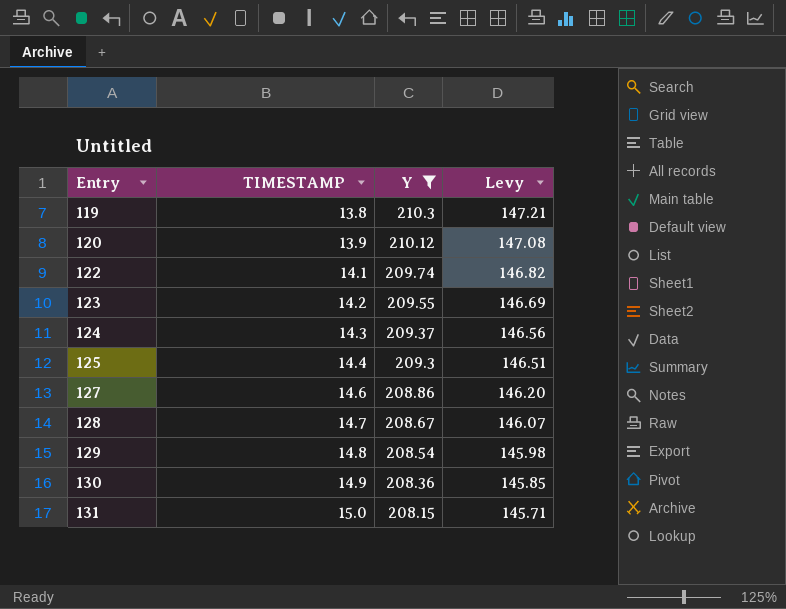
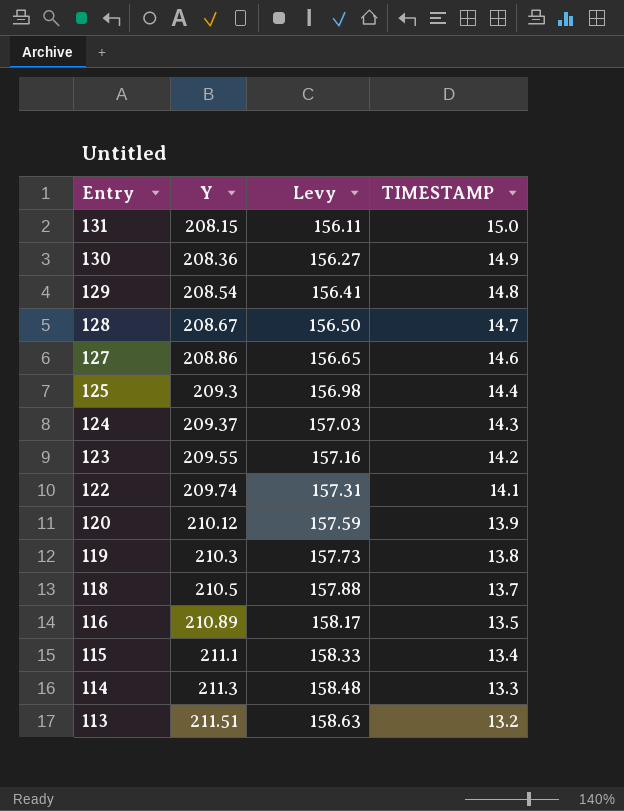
filter: Y <= 210.3 -> none
row order: Entry ascending -> Entry descending
column Levy | formula: [Y] * 0.7 -> [Y] * 0.75
column TIMESTAMP | position: 2 -> 4

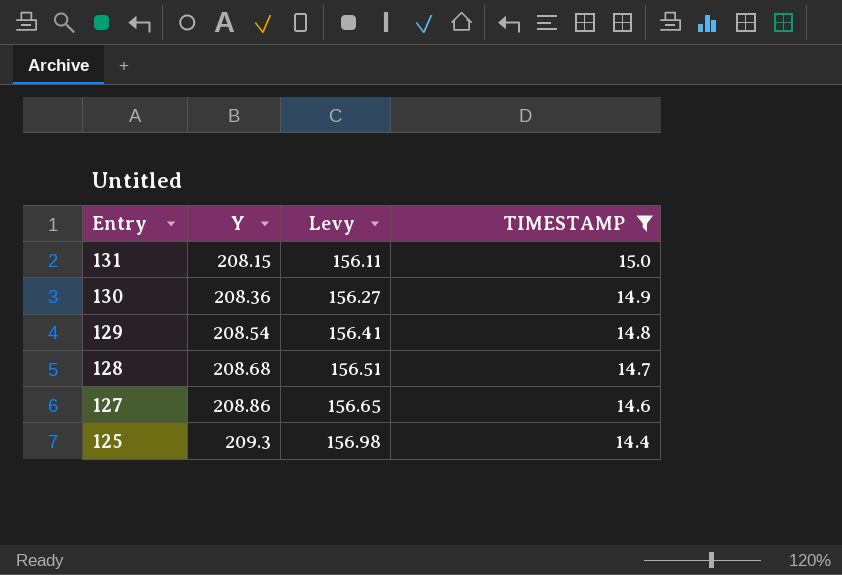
filter: none -> TIMESTAMP >= 14.4
128 | Y: 208.67 -> 208.68
128 | Levy: 156.50 -> 156.51

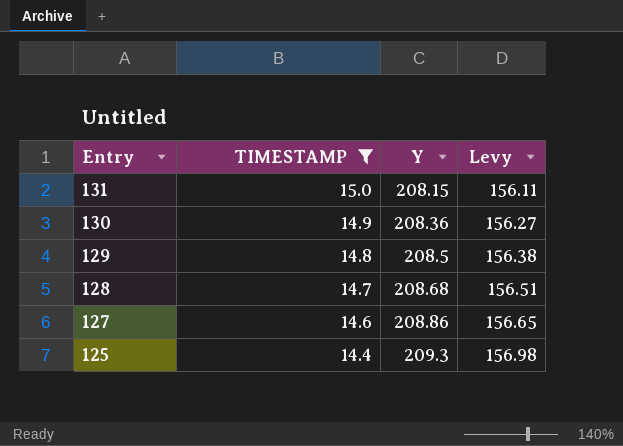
column TIMESTAMP | position: 4 -> 2
129 | Y: 208.54 -> 208.5
129 | Levy: 156.41 -> 156.38

